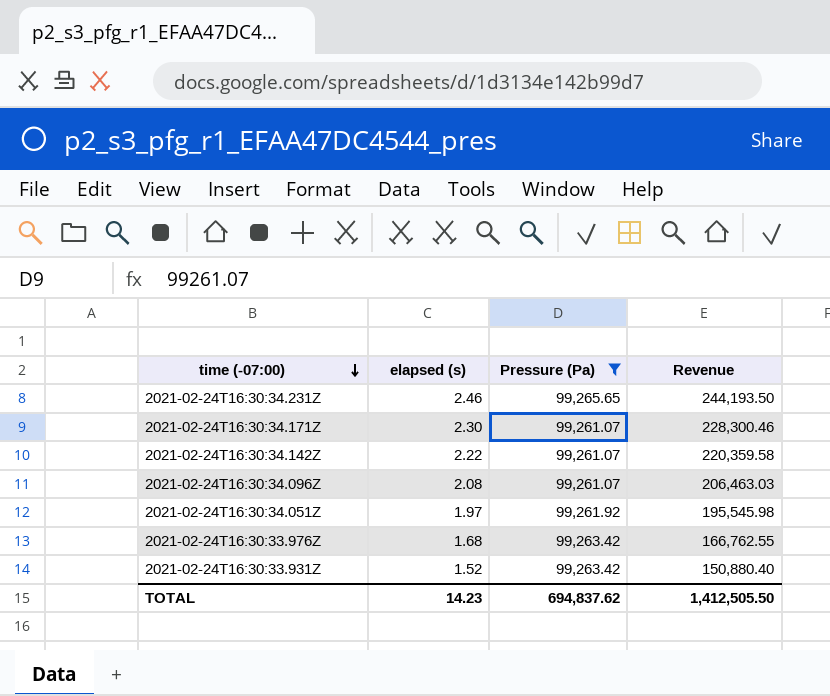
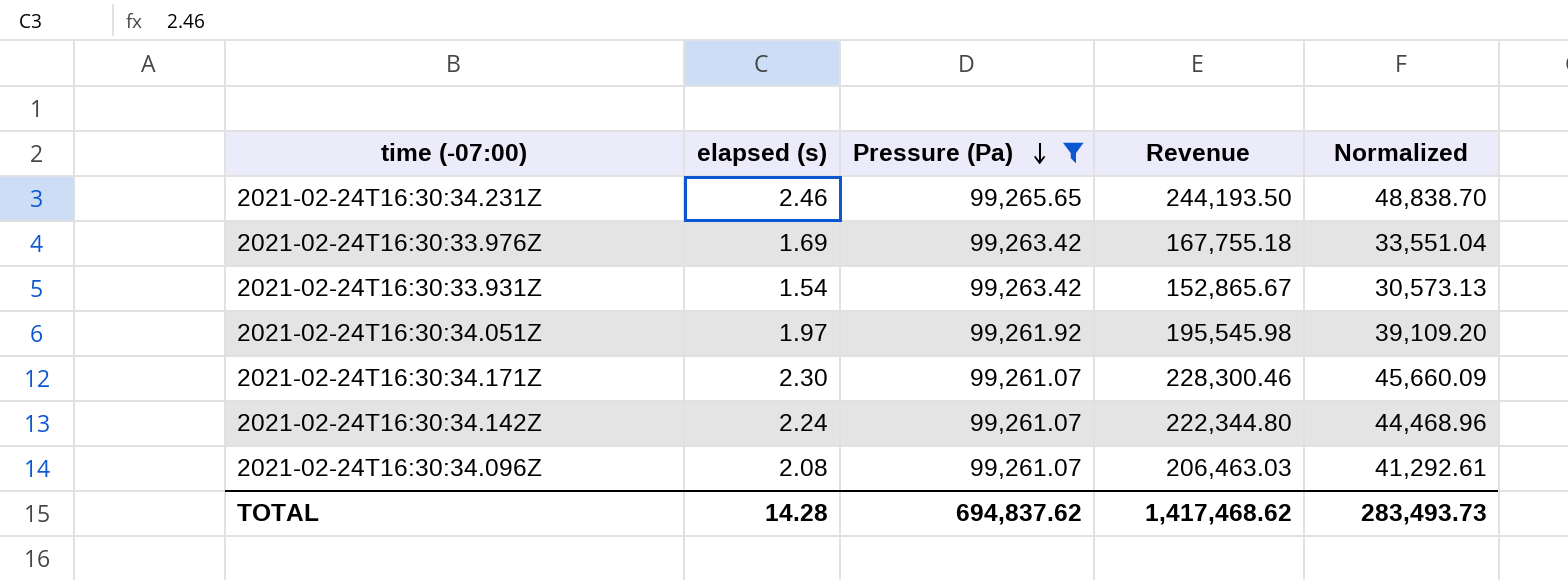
row order: time (-07:00) descending -> Pressure (Pa) descending
column Normalized | formula: none -> [Revenue] * 0.2
2021-02-24T16:30:33.976Z | elapsed (s): 1.68 -> 1.69
2021-02-24T16:30:33.976Z | Revenue: 166,762.55 -> 167,755.18
2021-02-24T16:30:33.931Z | elapsed (s): 1.52 -> 1.54
2021-02-24T16:30:33.931Z | Revenue: 150,880.40 -> 152,865.67
2021-02-24T16:30:34.142Z | elapsed (s): 2.22 -> 2.24
2021-02-24T16:30:34.142Z | Revenue: 220,359.58 -> 222,344.80
TOTAL | elapsed (s): 14.23 -> 14.28
TOTAL | Revenue: 1,412,505.50 -> 1,417,468.62

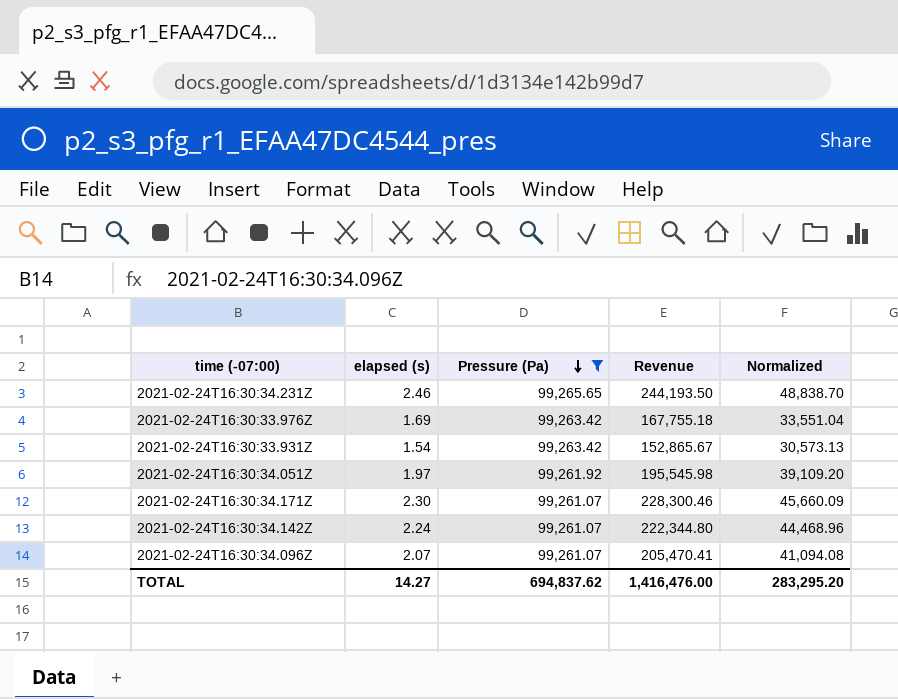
2021-02-24T16:30:34.096Z | elapsed (s): 2.08 -> 2.07
2021-02-24T16:30:34.096Z | Revenue: 206,463.03 -> 205,470.41
2021-02-24T16:30:34.096Z | Normalized: 41,292.61 -> 41,094.08
TOTAL | elapsed (s): 14.28 -> 14.27
TOTAL | Revenue: 1,417,468.62 -> 1,416,476.00
TOTAL | Normalized: 283,493.73 -> 283,295.20

